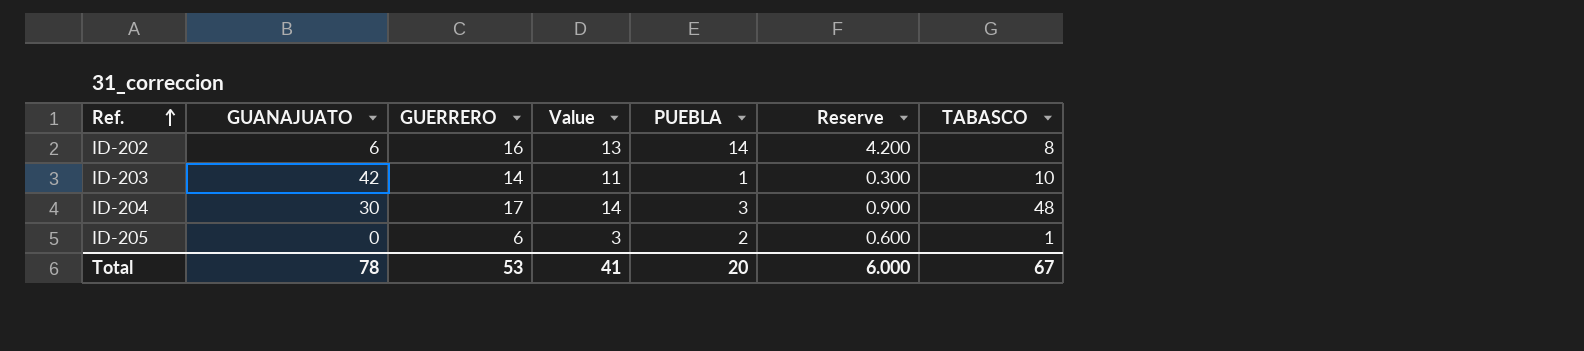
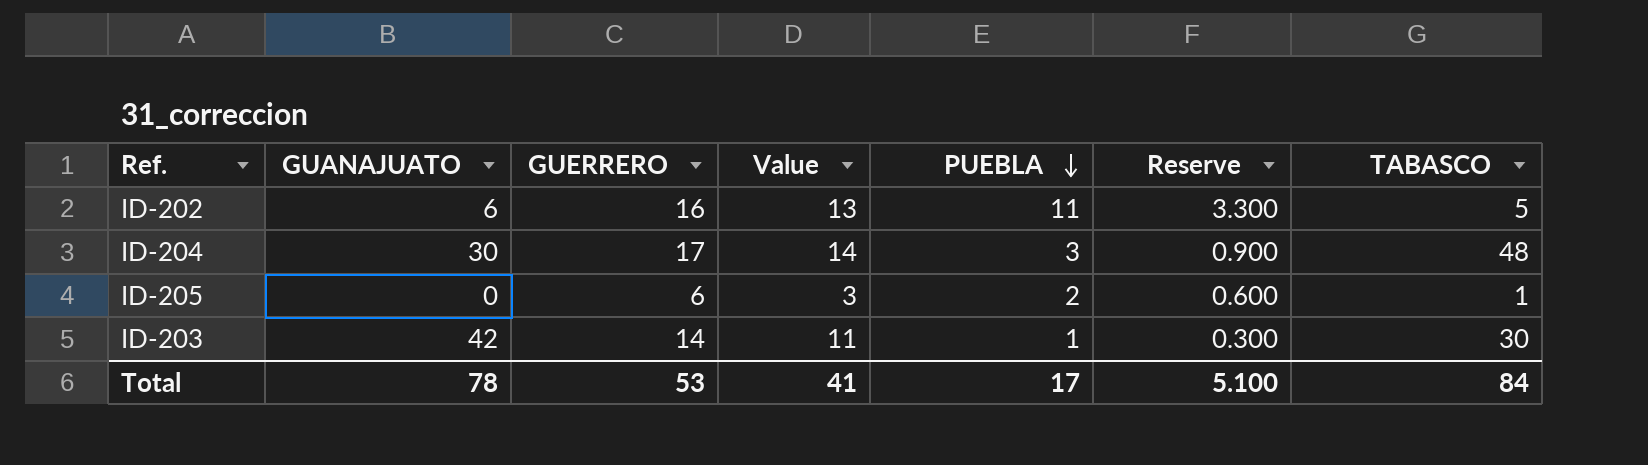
row order: Ref. ascending -> PUEBLA descending
ID-202 | PUEBLA: 14 -> 11
ID-202 | Reserve: 4.200 -> 3.300
ID-202 | TABASCO: 8 -> 5
ID-203 | TABASCO: 10 -> 30
Total | PUEBLA: 20 -> 17
Total | Reserve: 6.000 -> 5.100
Total | TABASCO: 67 -> 84

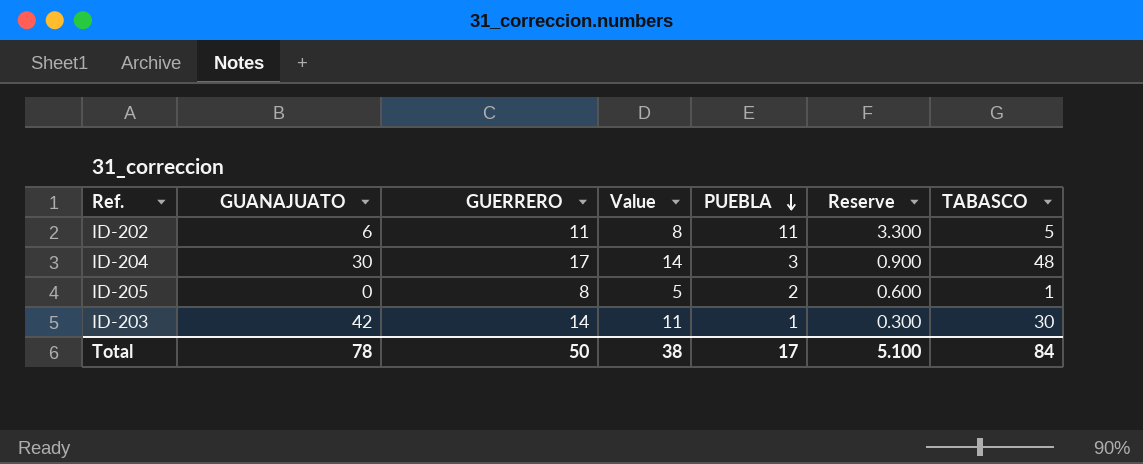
ID-202 | GUERRERO: 16 -> 11
ID-202 | Value: 13 -> 8
ID-205 | GUERRERO: 6 -> 8
ID-205 | Value: 3 -> 5
Total | GUERRERO: 53 -> 50
Total | Value: 41 -> 38

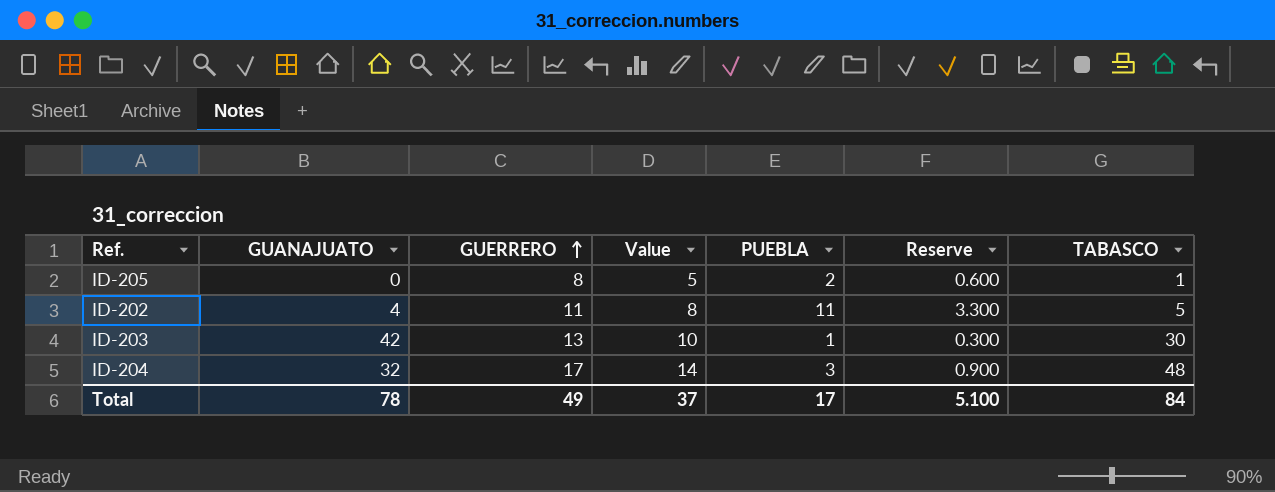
row order: PUEBLA descending -> GUERRERO ascending
ID-202 | GUANAJUATO: 6 -> 4
ID-203 | GUERRERO: 14 -> 13
ID-203 | Value: 11 -> 10
ID-204 | GUANAJUATO: 30 -> 32
Total | GUERRERO: 50 -> 49
Total | Value: 38 -> 37

